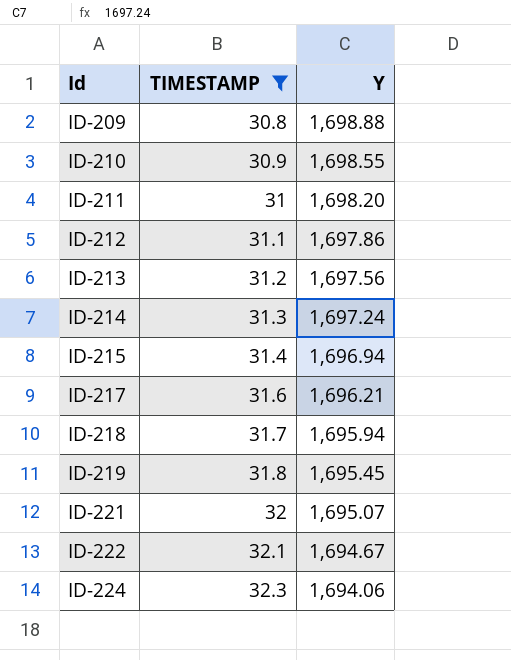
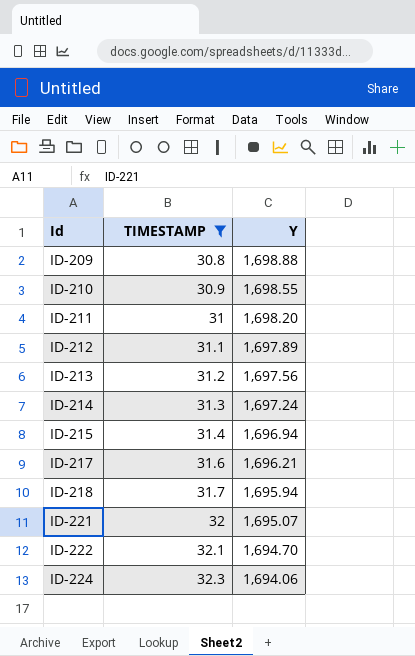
row ID-219: 31.8 | 1,695.45 -> none
ID-212 | Y: 1,697.86 -> 1,697.89
ID-222 | Y: 1,694.67 -> 1,694.70

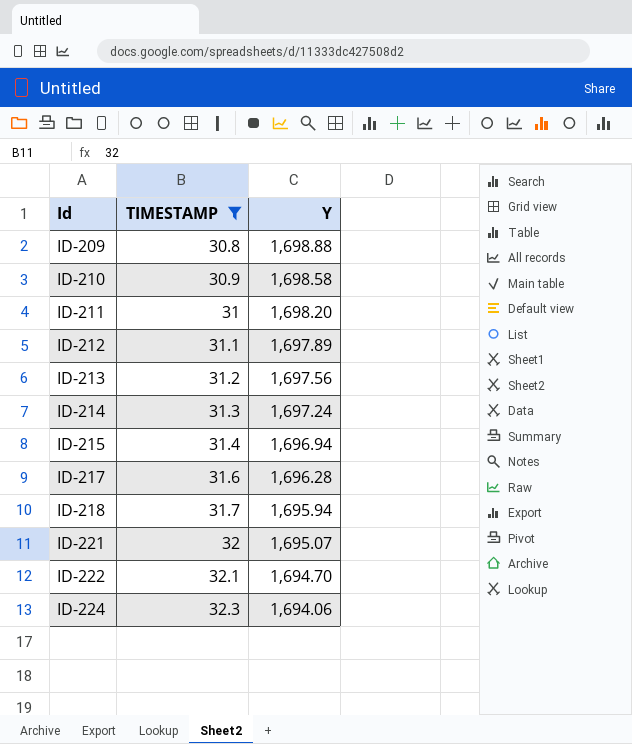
ID-210 | Y: 1,698.55 -> 1,698.58
ID-217 | Y: 1,696.21 -> 1,696.28

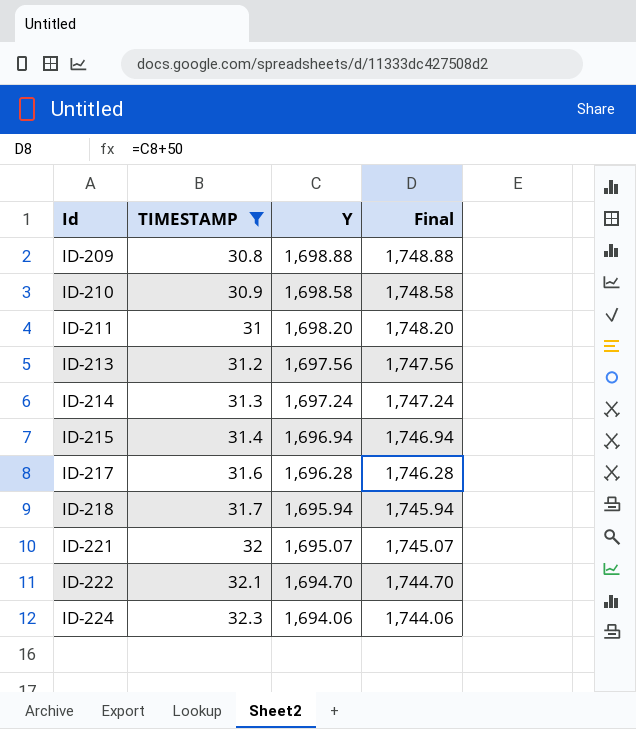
column Final | formula: none -> [Y] + 50
row ID-212: 31.1 | 1,697.89 -> none

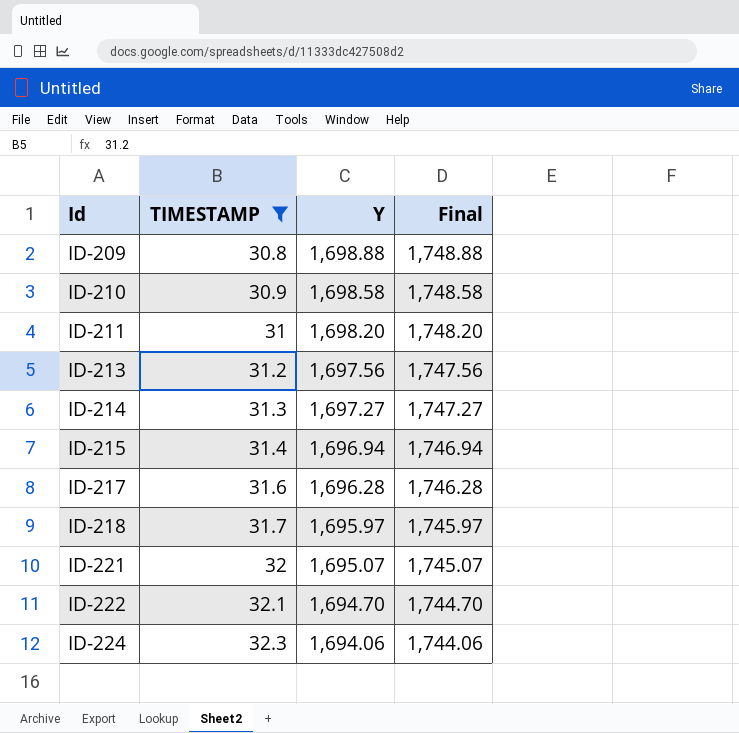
ID-214 | Y: 1,697.24 -> 1,697.27
ID-214 | Final: 1,747.24 -> 1,747.27
ID-218 | Y: 1,695.94 -> 1,695.97
ID-218 | Final: 1,745.94 -> 1,745.97

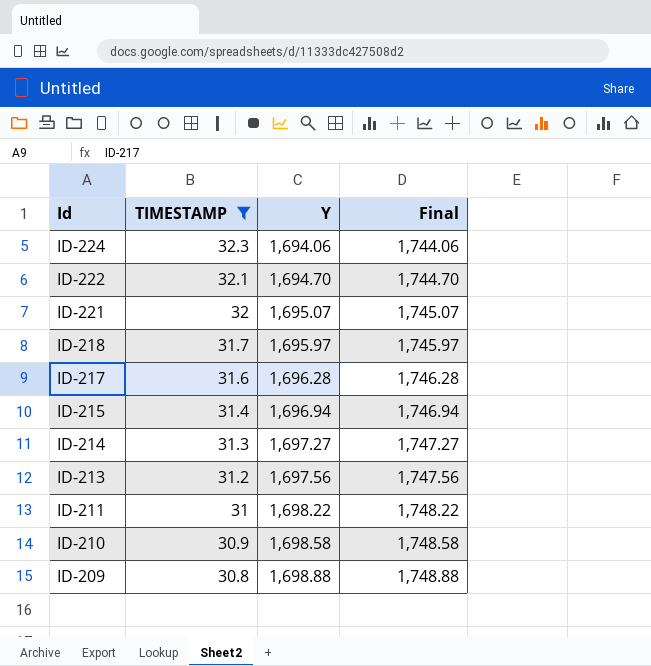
row order: Id ascending -> Id descending
ID-211 | Y: 1,698.20 -> 1,698.22
ID-211 | Final: 1,748.20 -> 1,748.22

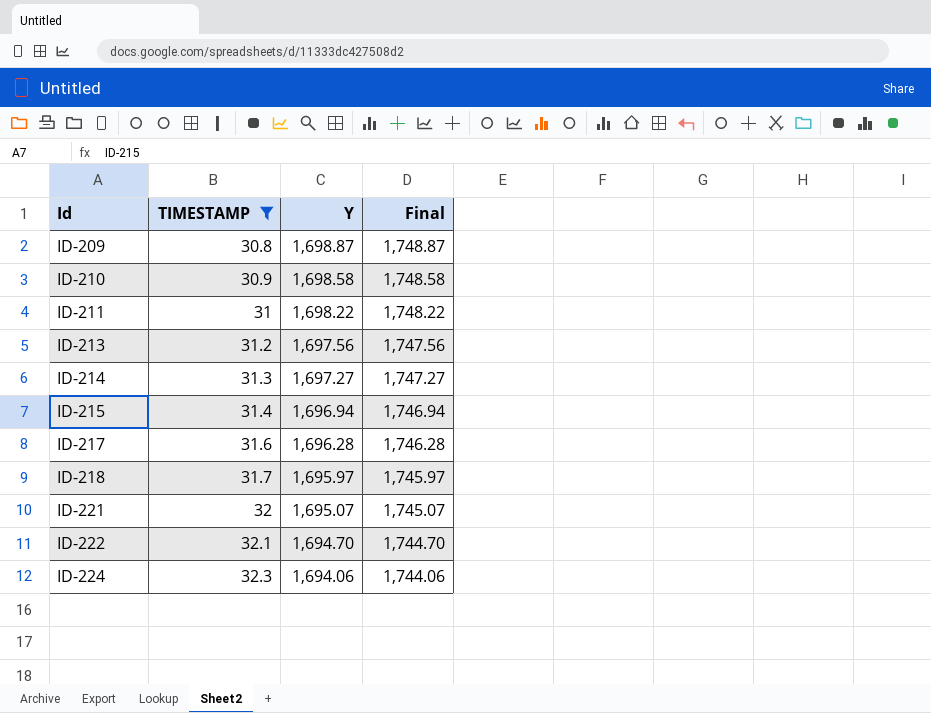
row order: Id descending -> Id ascending
ID-209 | Y: 1,698.88 -> 1,698.87
ID-209 | Final: 1,748.88 -> 1,748.87

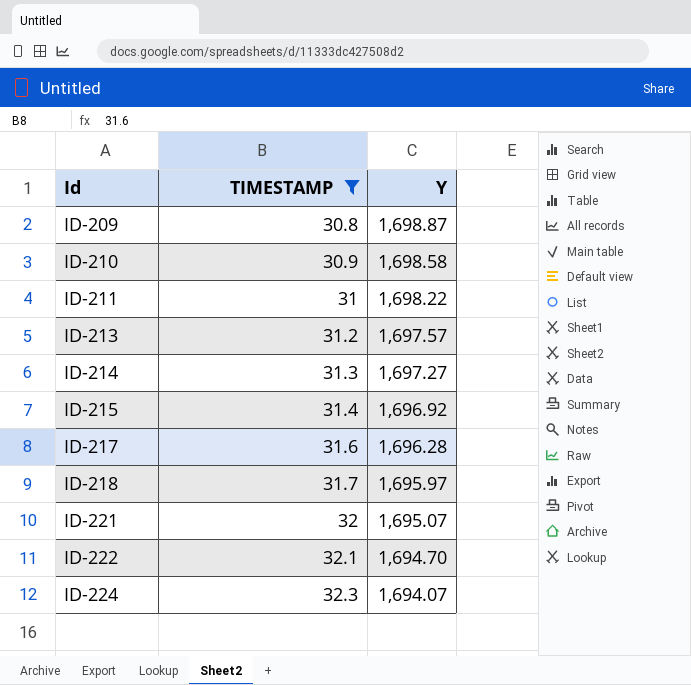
column Final | formula: [Y] + 50 -> none
ID-213 | Y: 1,697.56 -> 1,697.57
ID-215 | Y: 1,696.94 -> 1,696.92
ID-224 | Y: 1,694.06 -> 1,694.07

